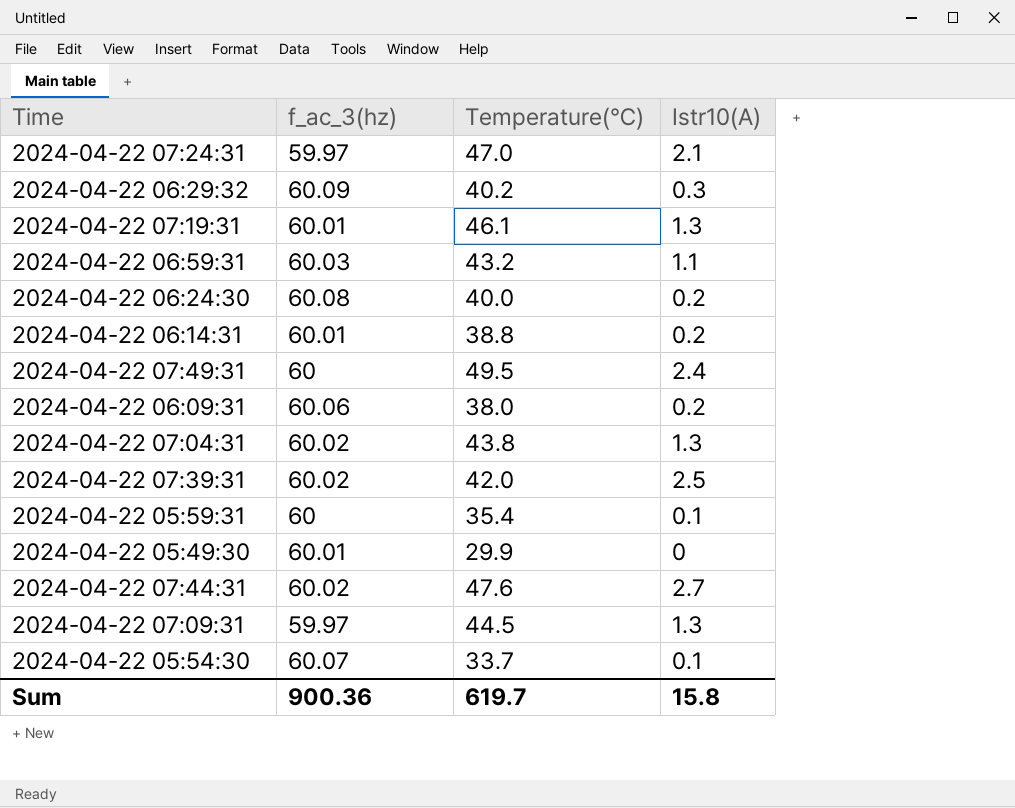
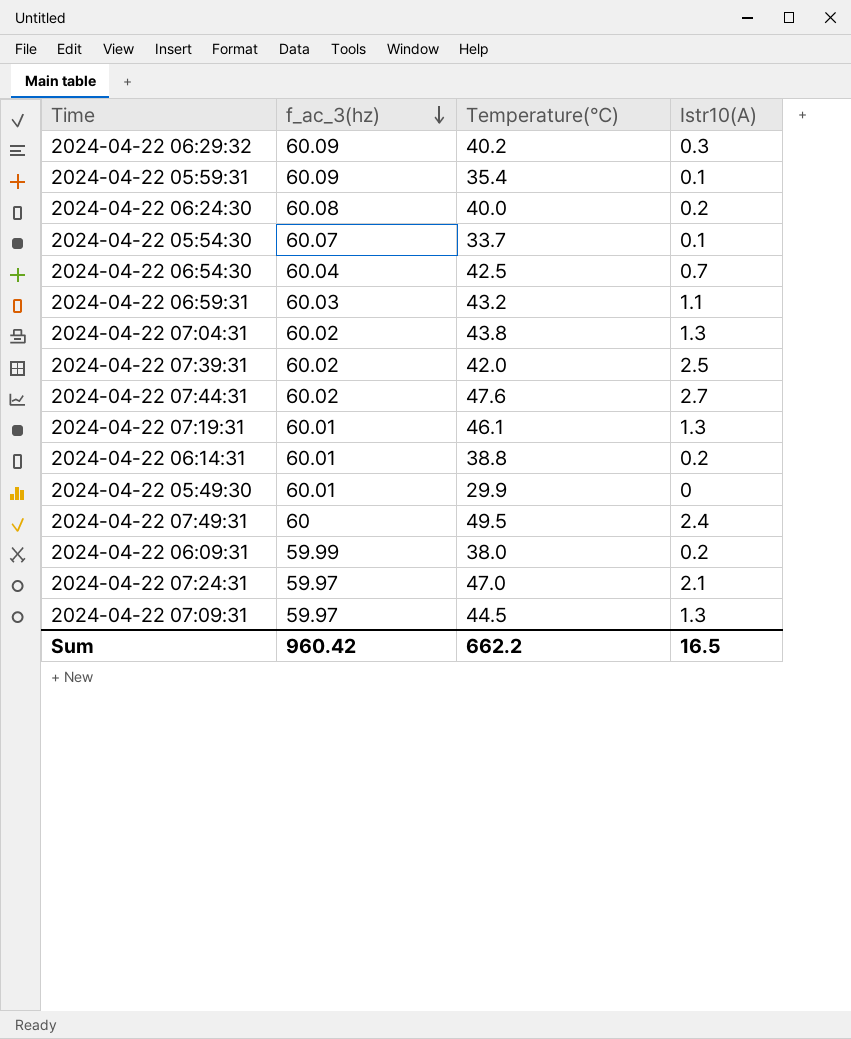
row order: none -> f_ac_3(hz) descending
2024-04-22 05:59:31 | f_ac_3(hz): 60 -> 60.09
row 2024-04-22 06:54:30: none -> 60.04 | 42.5 | 0.7
2024-04-22 06:09:31 | f_ac_3(hz): 60.06 -> 59.99
Sum | f_ac_3(hz): 900.36 -> 960.42
Sum | Temperature(℃): 619.7 -> 662.2
Sum | Istr10(A): 15.8 -> 16.5

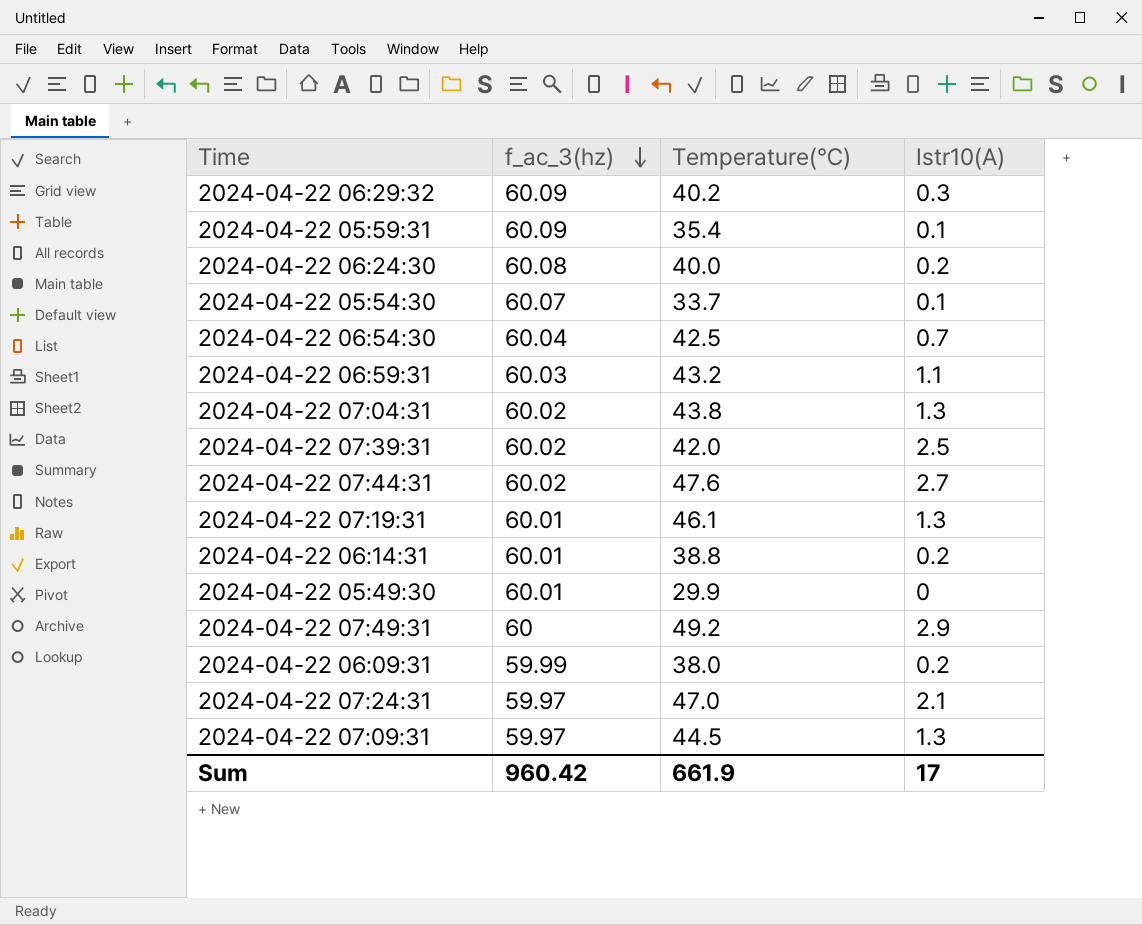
2024-04-22 07:49:31 | Temperature(℃): 49.5 -> 49.2
2024-04-22 07:49:31 | Istr10(A): 2.4 -> 2.9
Sum | Temperature(℃): 662.2 -> 661.9
Sum | Istr10(A): 16.5 -> 17

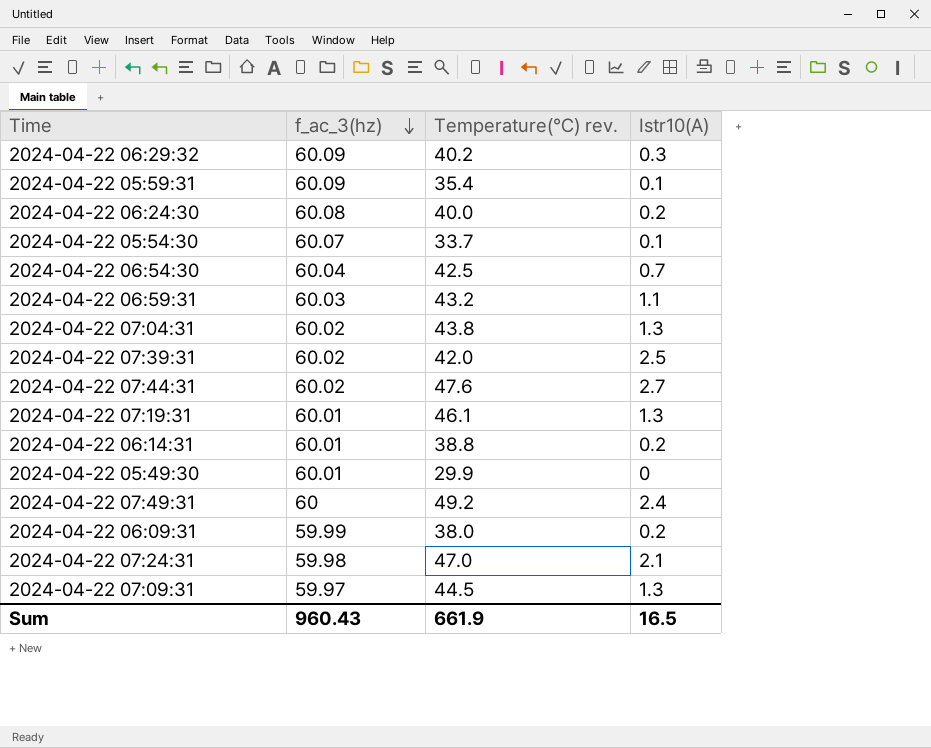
column name: Temperature(℃) -> Temperature(℃) rev.
2024-04-22 07:49:31 | Istr10(A): 2.9 -> 2.4
2024-04-22 07:24:31 | f_ac_3(hz): 59.97 -> 59.98
Sum | f_ac_3(hz): 960.42 -> 960.43
Sum | Istr10(A): 17 -> 16.5

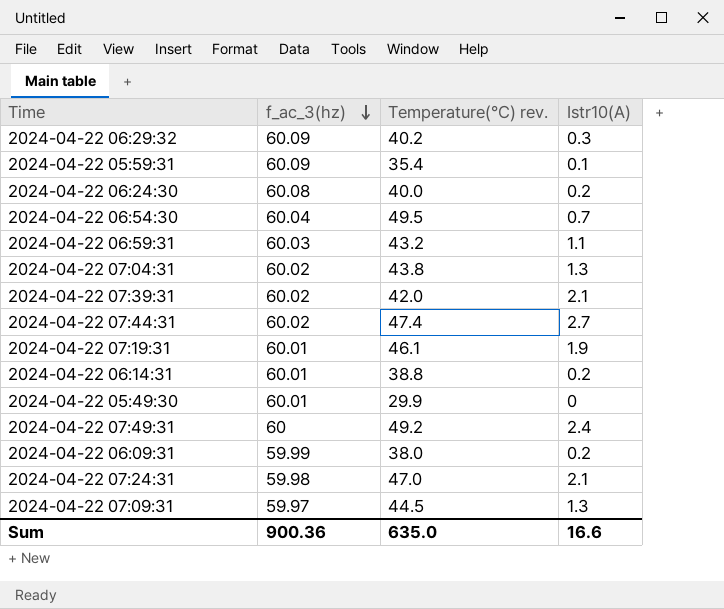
row 2024-04-22 05:54:30: 60.07 | 33.7 | 0.1 -> none
2024-04-22 06:54:30 | Temperature(℃) rev.: 42.5 -> 49.5
2024-04-22 07:39:31 | Istr10(A): 2.5 -> 2.1
2024-04-22 07:44:31 | Temperature(℃) rev.: 47.6 -> 47.4
2024-04-22 07:19:31 | Istr10(A): 1.3 -> 1.9
Sum | f_ac_3(hz): 960.43 -> 900.36
Sum | Temperature(℃) rev.: 661.9 -> 635.0
Sum | Istr10(A): 16.5 -> 16.6

